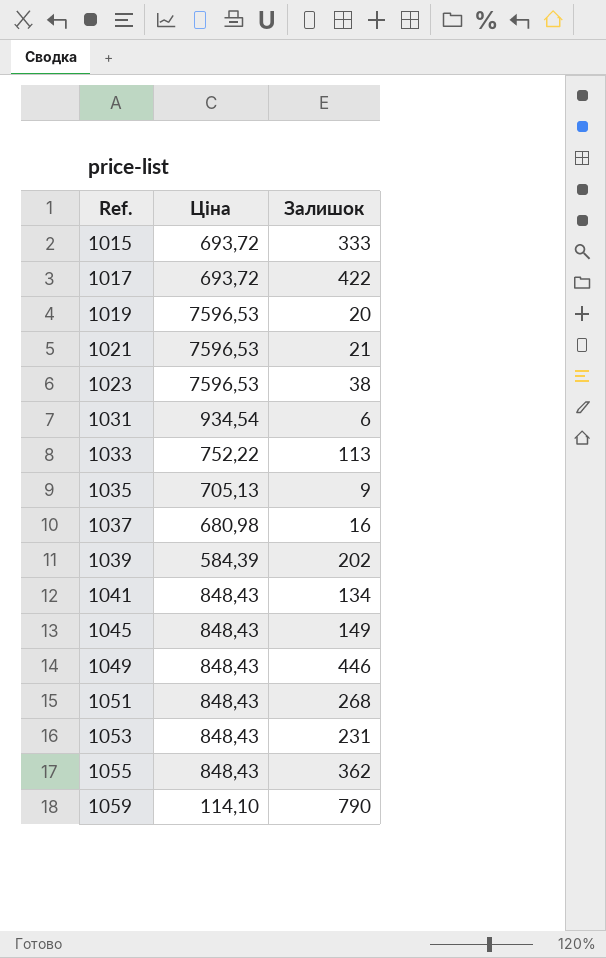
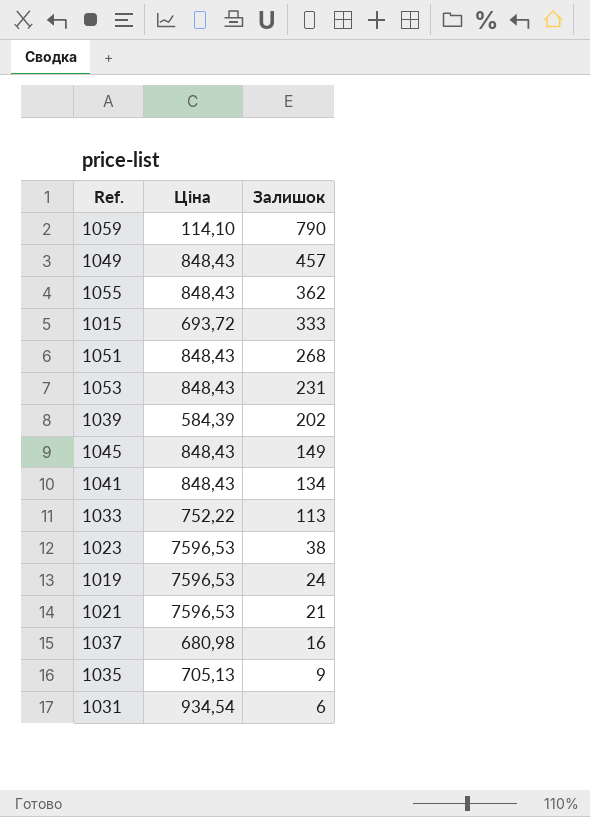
row order: Ref. ascending -> Залишок descending
row 1017: 693,72 | 422 -> none
1049 | Залишок: 446 -> 457
1019 | Залишок: 20 -> 24

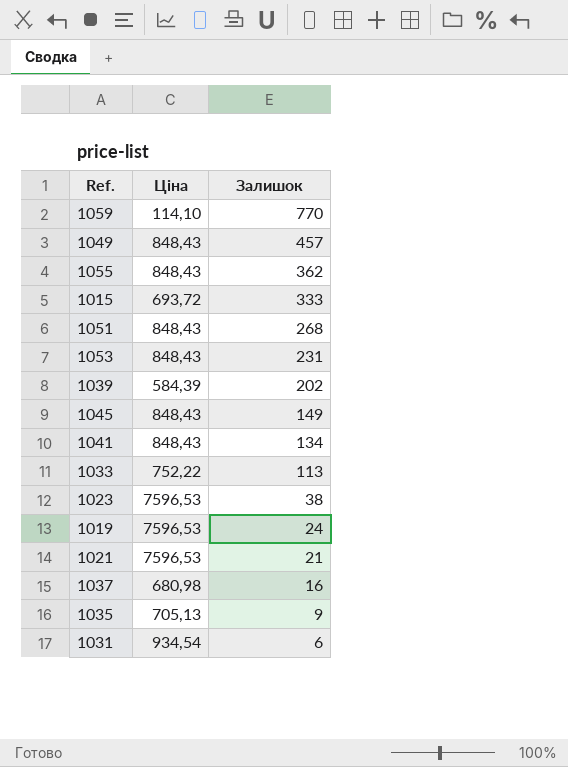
1059 | Залишок: 790 -> 770

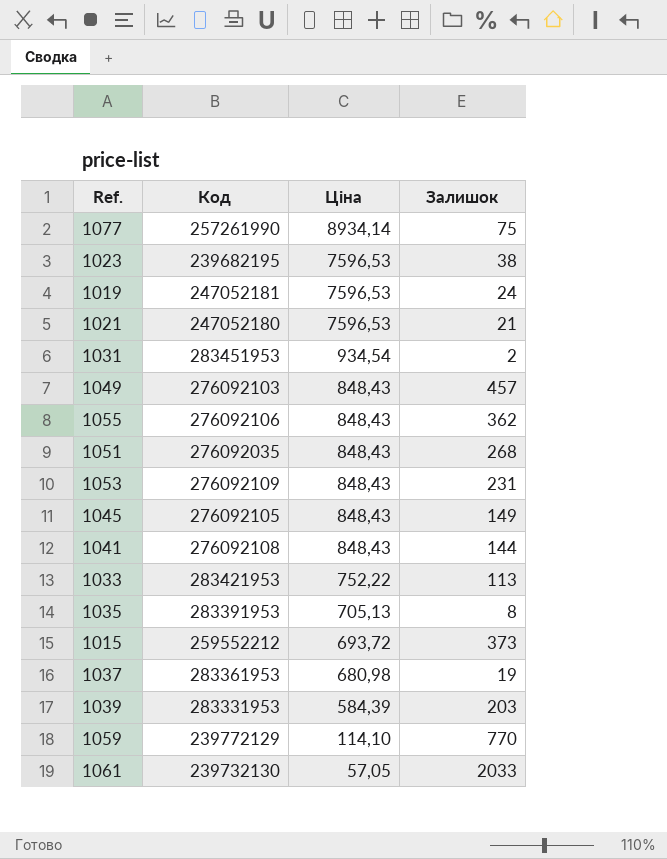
row order: Залишок descending -> Ціна descending
column Код | position: none -> 2
row 1077: none -> 257261990 | 8934,14 | 75
1031 | Залишок: 6 -> 2
1041 | Залишок: 134 -> 144
1035 | Залишок: 9 -> 8
1015 | Залишок: 333 -> 373
1037 | Залишок: 16 -> 19
1039 | Залишок: 202 -> 203
row 1061: none -> 239732130 | 57,05 | 2033

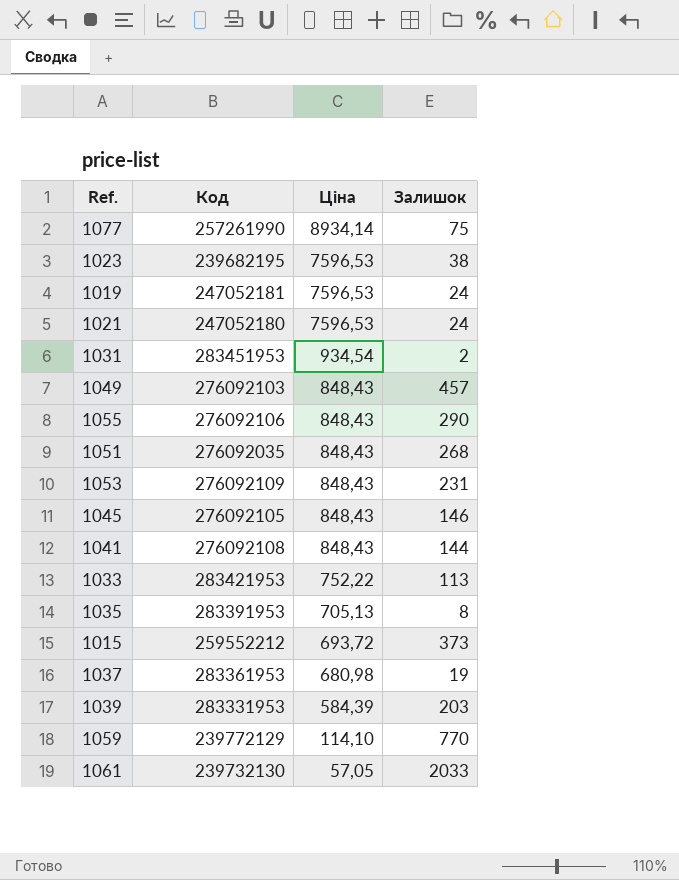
1021 | Залишок: 21 -> 24
1055 | Залишок: 362 -> 290
1045 | Залишок: 149 -> 146

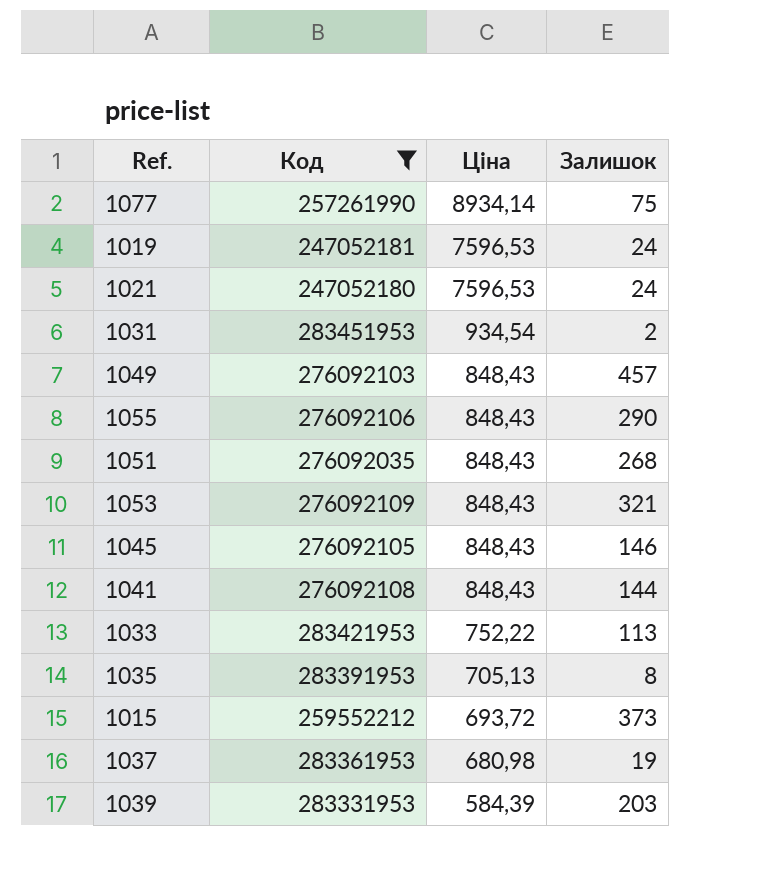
filter: none -> Код >= 247052180
1053 | Залишок: 231 -> 321

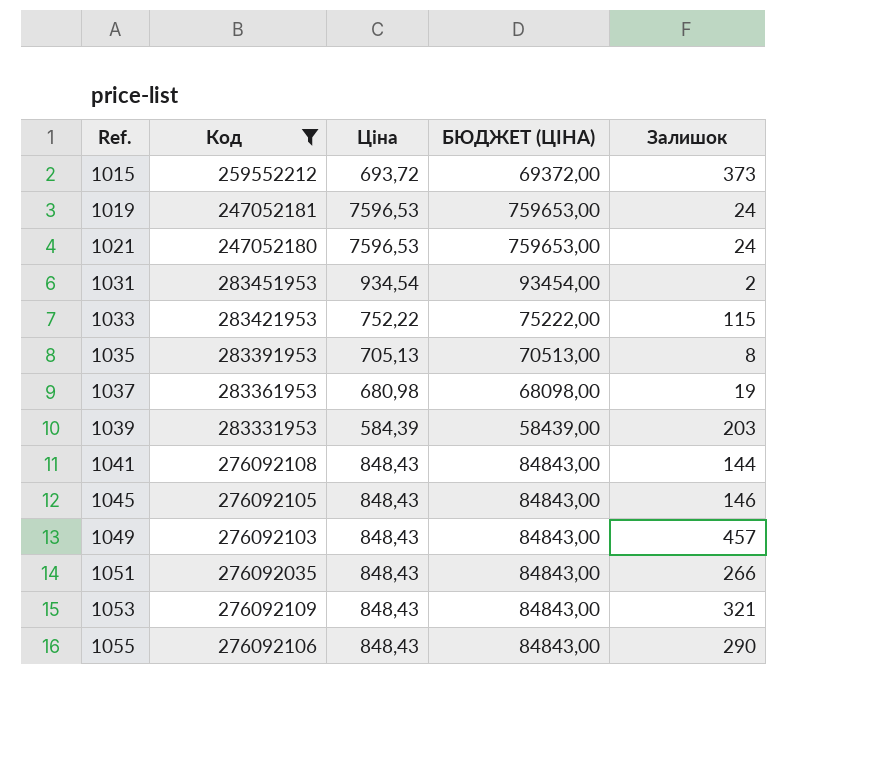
row order: Ціна descending -> Ref. ascending
column БЮДЖЕТ (ЦІНА) | formula: none -> [Ціна] * 100
row 1077: 257261990 | 8934,14 | 75 -> none
1033 | Залишок: 113 -> 115
1051 | Залишок: 268 -> 266

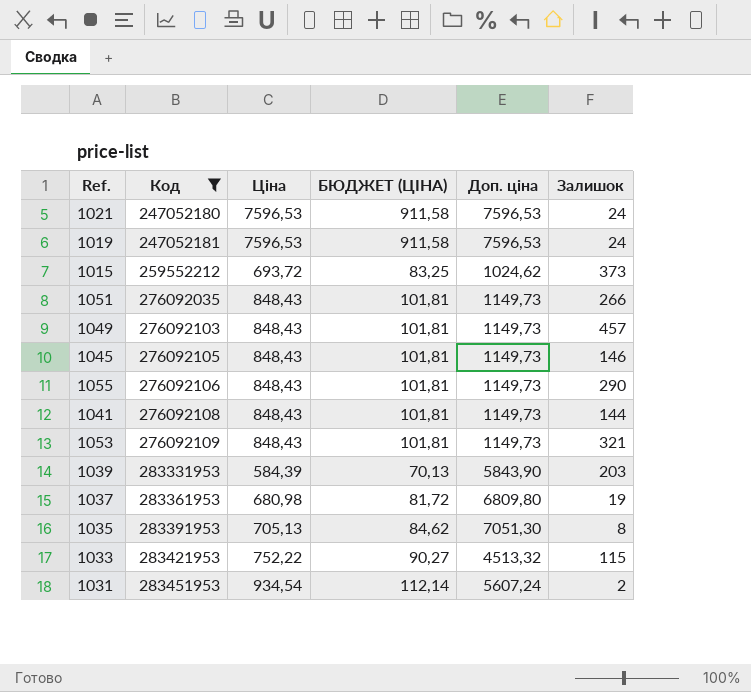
row order: Ref. ascending -> Код ascending
column БЮДЖЕТ (ЦІНА) | formula: [Ціна] * 100 -> [Ціна] * 0,12
column Доп. ціна | position: none -> 5

